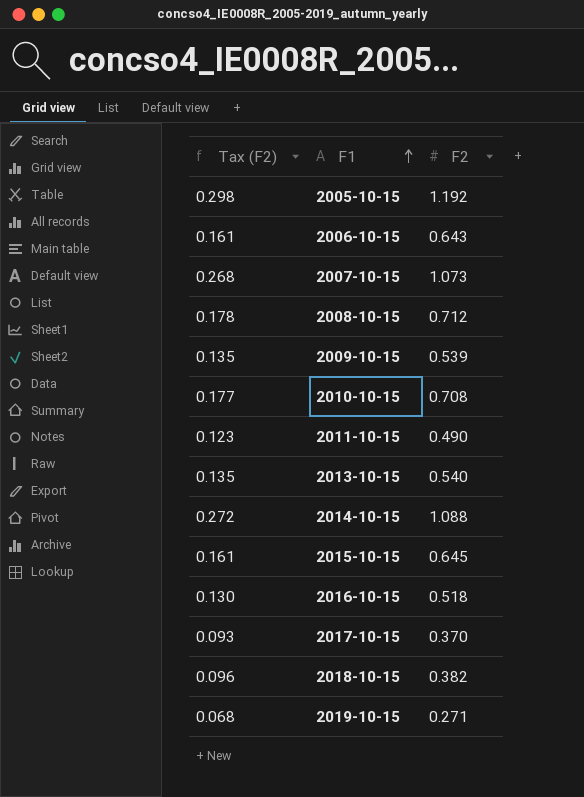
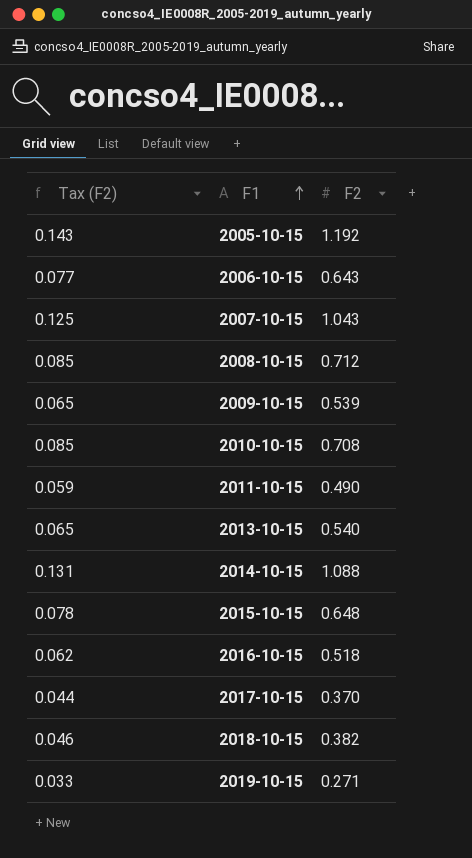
column Tax (F2) | formula: [F2] * 0.25 -> [F2] * 0.12
2007-10-15 | F2: 1.073 -> 1.043
2015-10-15 | F2: 0.645 -> 0.648

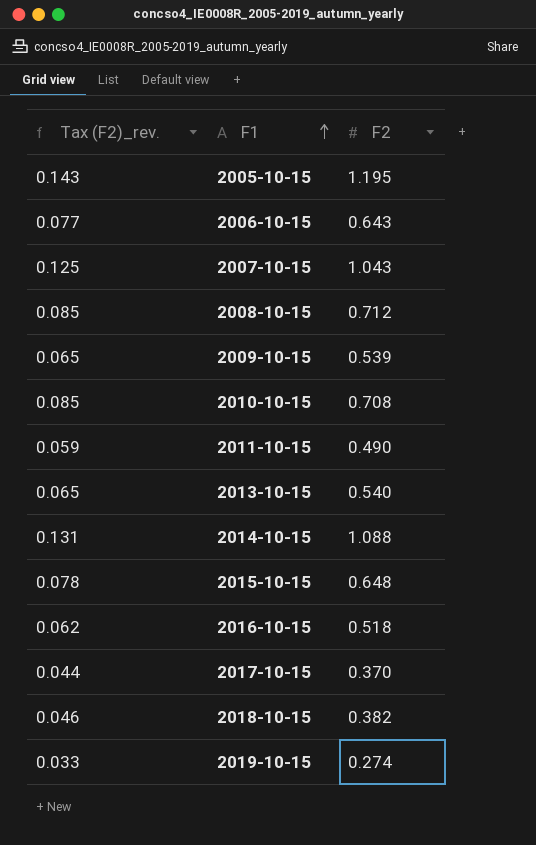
column name: Tax (F2) -> Tax (F2)_rev.
2005-10-15 | F2: 1.192 -> 1.195
2019-10-15 | F2: 0.271 -> 0.274

